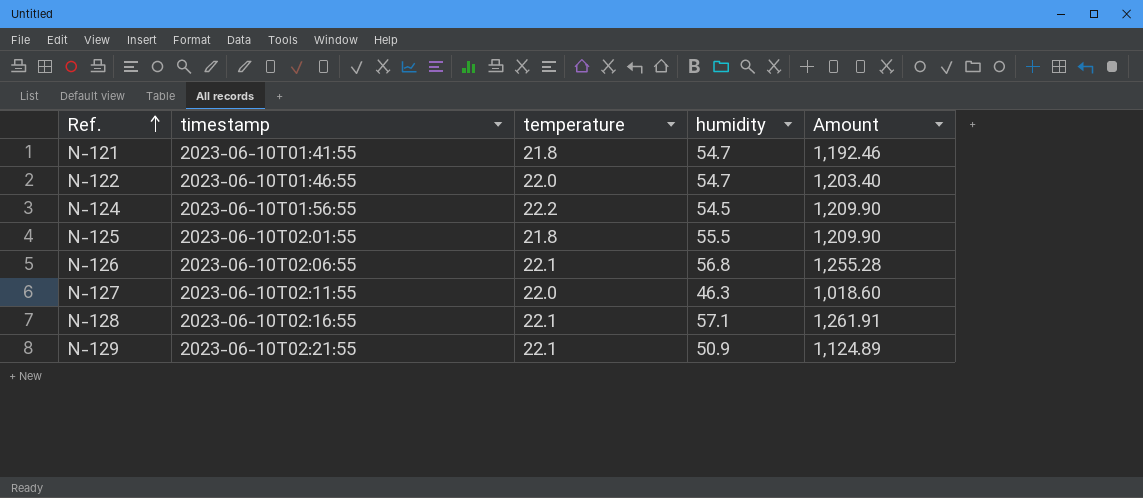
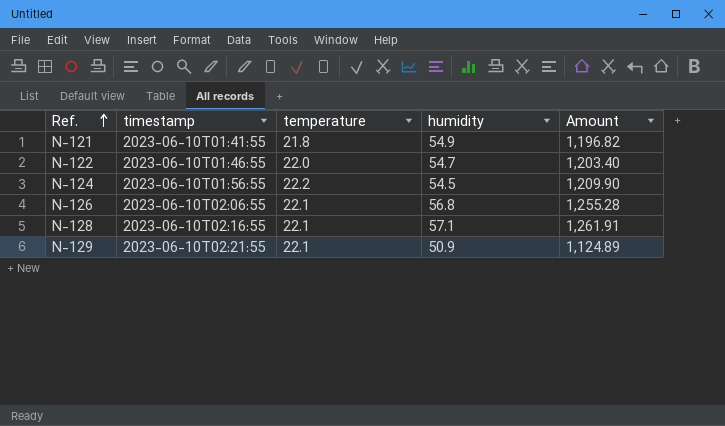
row N-125: 2023-06-10T02:01:55 | 21.8 | 55.5 | 1,209.90 -> none
row N-127: 2023-06-10T02:11:55 | 22.0 | 46.3 | 1,018.60 -> none
N-121 | humidity: 54.7 -> 54.9
N-121 | Amount: 1,192.46 -> 1,196.82

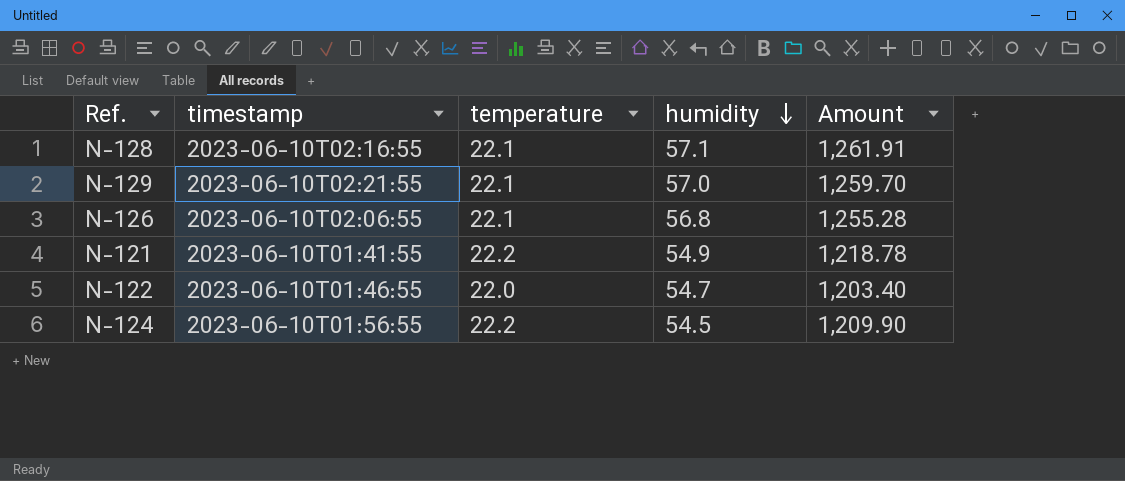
row order: Ref. ascending -> humidity descending
N-129 | humidity: 50.9 -> 57.0
N-129 | Amount: 1,124.89 -> 1,259.70
N-121 | temperature: 21.8 -> 22.2
N-121 | Amount: 1,196.82 -> 1,218.78

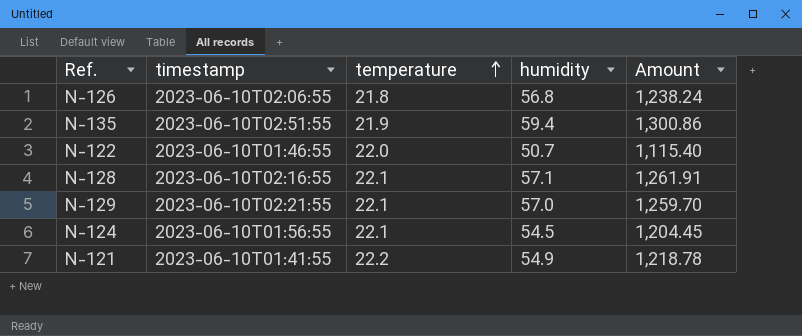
row order: humidity descending -> temperature ascending
N-126 | temperature: 22.1 -> 21.8
N-126 | Amount: 1,255.28 -> 1,238.24
row N-135: none -> 2023-06-10T02:51:55 | 21.9 | 59.4 | 1,300.86
N-122 | humidity: 54.7 -> 50.7
N-122 | Amount: 1,203.40 -> 1,115.40
N-124 | temperature: 22.2 -> 22.1
N-124 | Amount: 1,209.90 -> 1,204.45

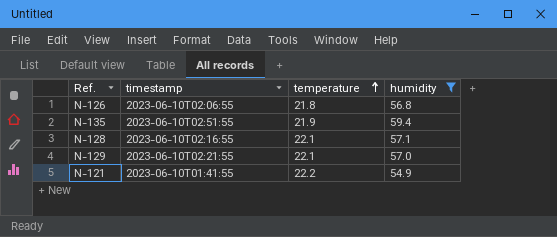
filter: none -> humidity >= 54.9
column Amount | formula: [temperature] * [humidity] -> none

